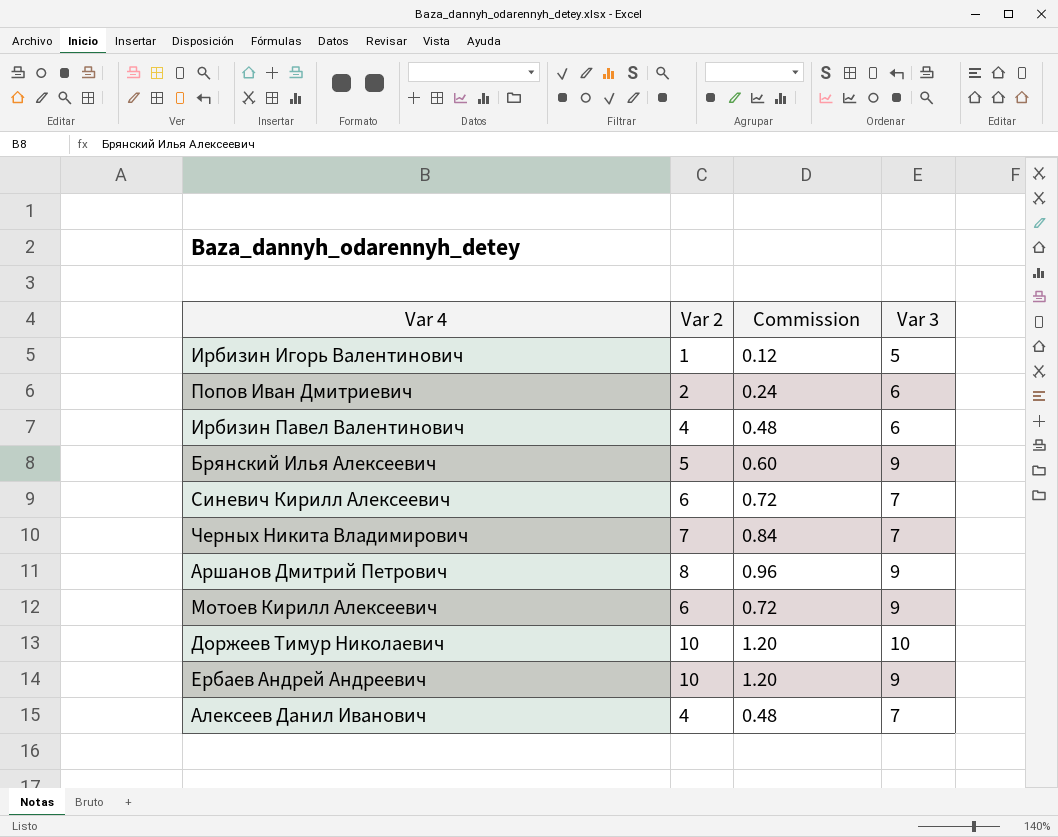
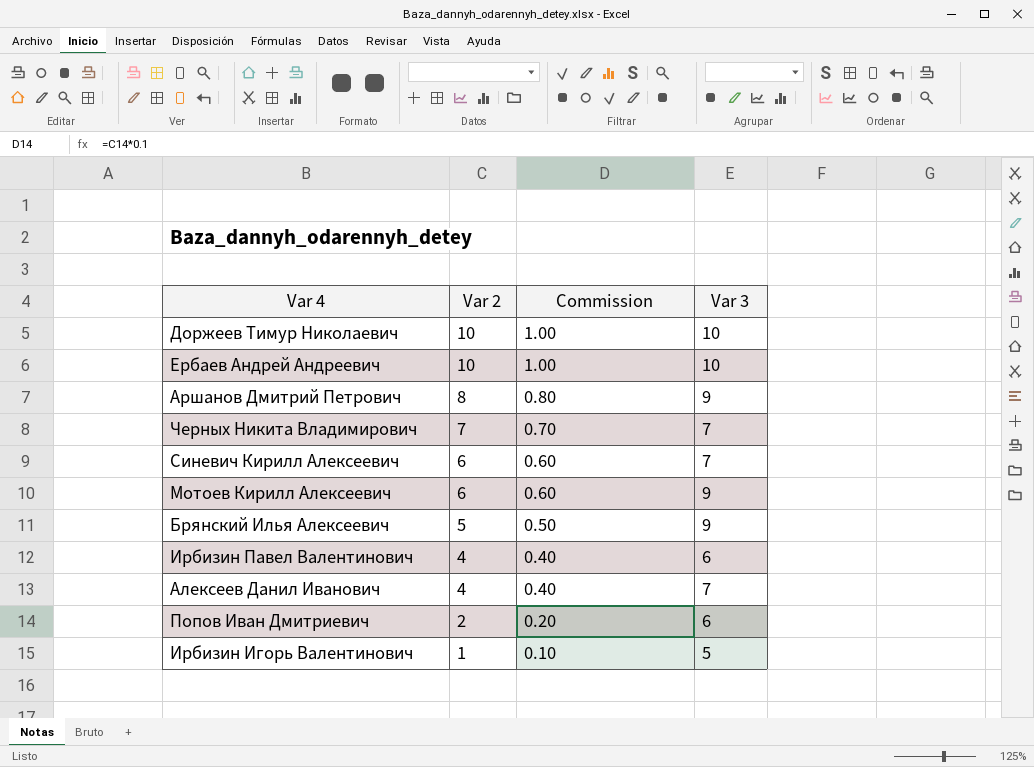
row order: none -> Var 2 descending
column Commission | formula: [Var 2] * 0.12 -> [Var 2] * 0.1
Ербаев Андрей Андреевич | Var 3: 9 -> 10

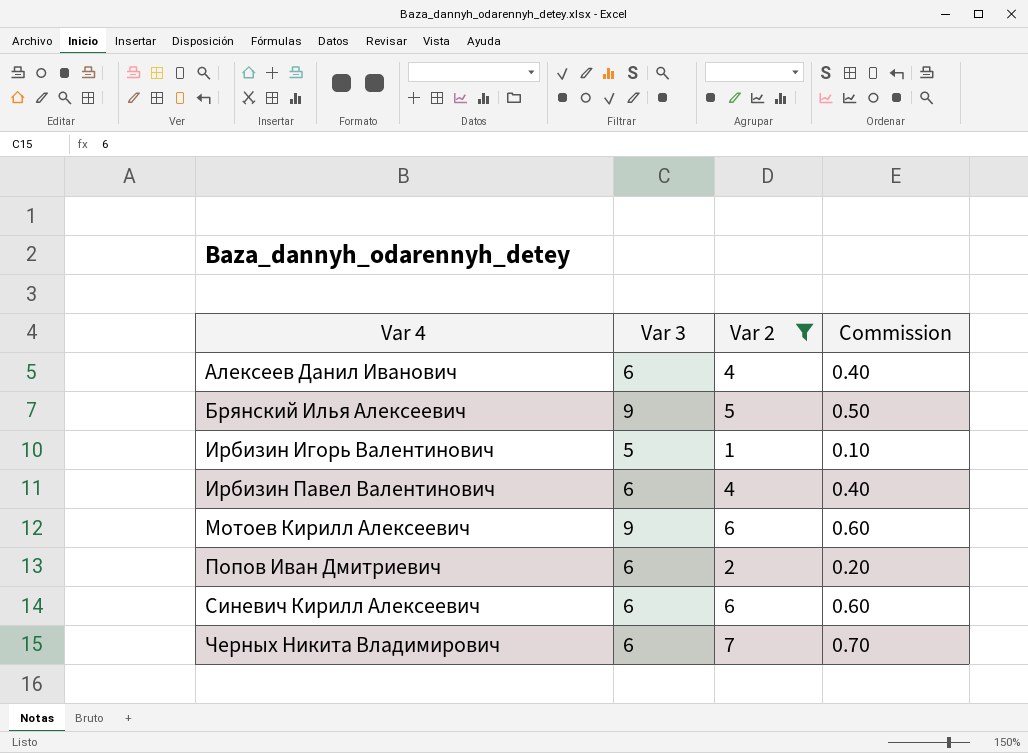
filter: none -> Var 2 <= 7
row order: Var 2 descending -> Var 4 ascending
column Var 3 | position: 4 -> 2
Алексеев Данил Иванович | Var 3: 7 -> 6
Синевич Кирилл Алексеевич | Var 3: 7 -> 6
Черных Никита Владимирович | Var 3: 7 -> 6

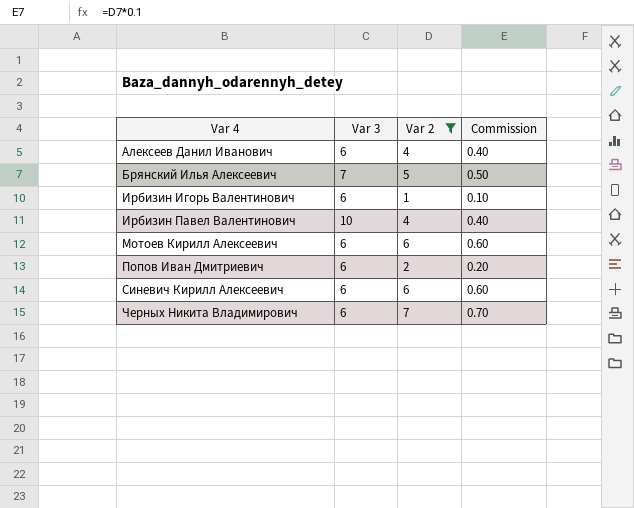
Брянский Илья Алексеевич | Var 3: 9 -> 7
Ирбизин Игорь Валентинович | Var 3: 5 -> 6
Ирбизин Павел Валентинович | Var 3: 6 -> 10
Мотоев Кирилл Алексеевич | Var 3: 9 -> 6

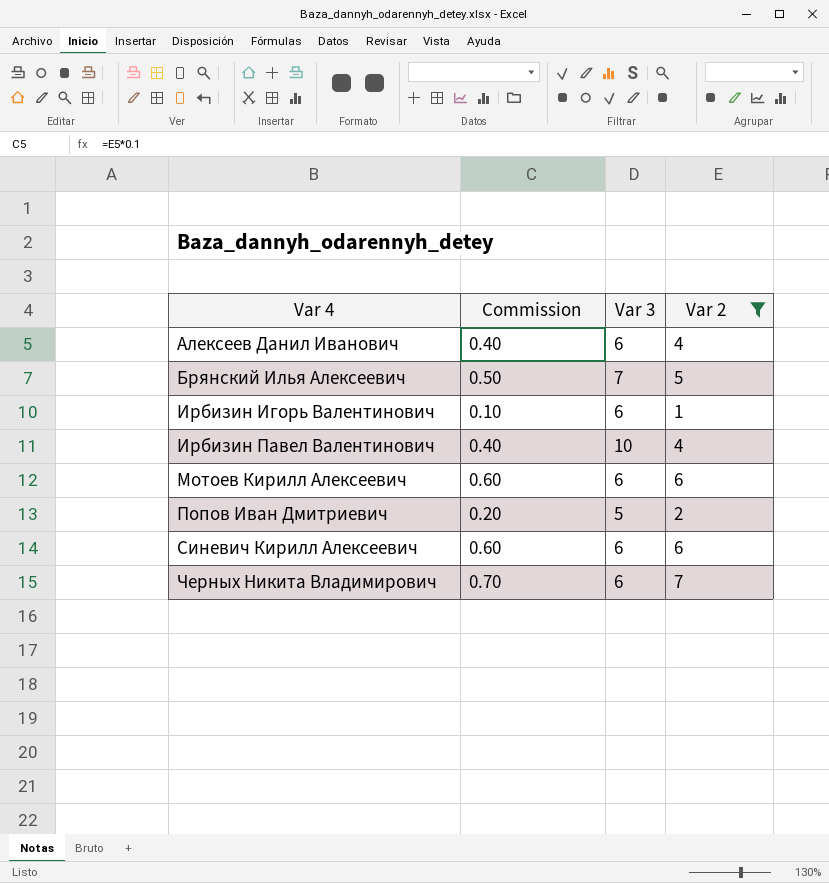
column Commission | position: 4 -> 2
Попов Иван Дмитриевич | Var 3: 6 -> 5

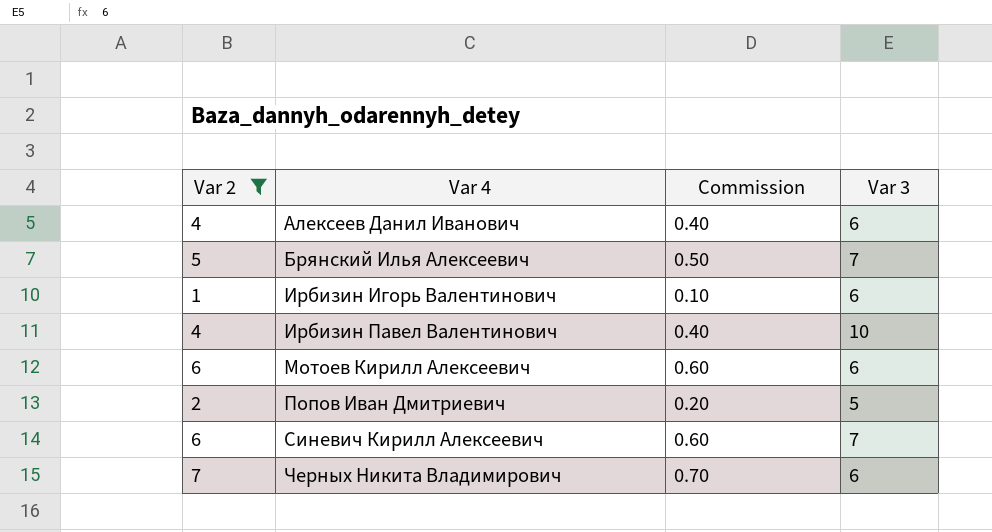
column Var 2 | position: 4 -> 1
Синевич Кирилл Алексеевич | Var 3: 6 -> 7

